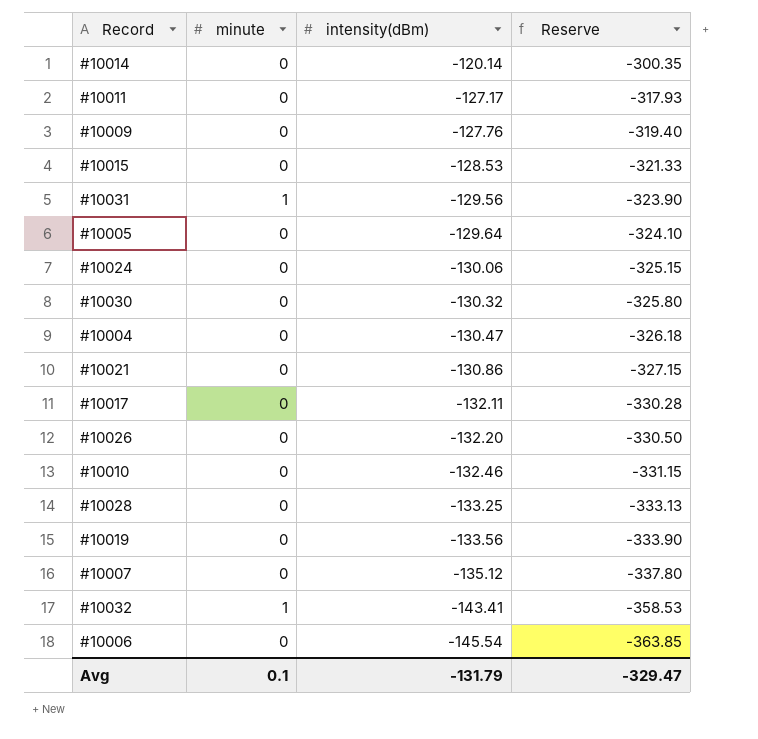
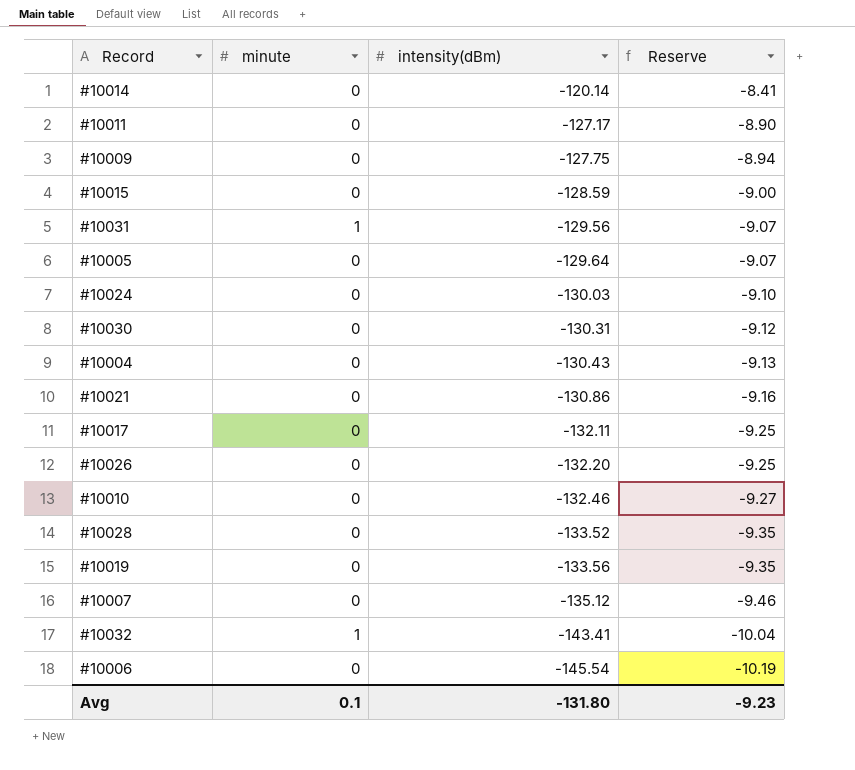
column Reserve | formula: [intensity(dBm)] * 2.5 -> [intensity(dBm)] * 0.07
#10009 | intensity(dBm): -127.76 -> -127.75
#10015 | intensity(dBm): -128.53 -> -128.59
#10024 | intensity(dBm): -130.06 -> -130.03
#10030 | intensity(dBm): -130.32 -> -130.31
#10004 | intensity(dBm): -130.47 -> -130.43
#10028 | intensity(dBm): -133.25 -> -133.52
Avg | intensity(dBm): -131.79 -> -131.80
Avg | Reserve: -329.47 -> -9.23

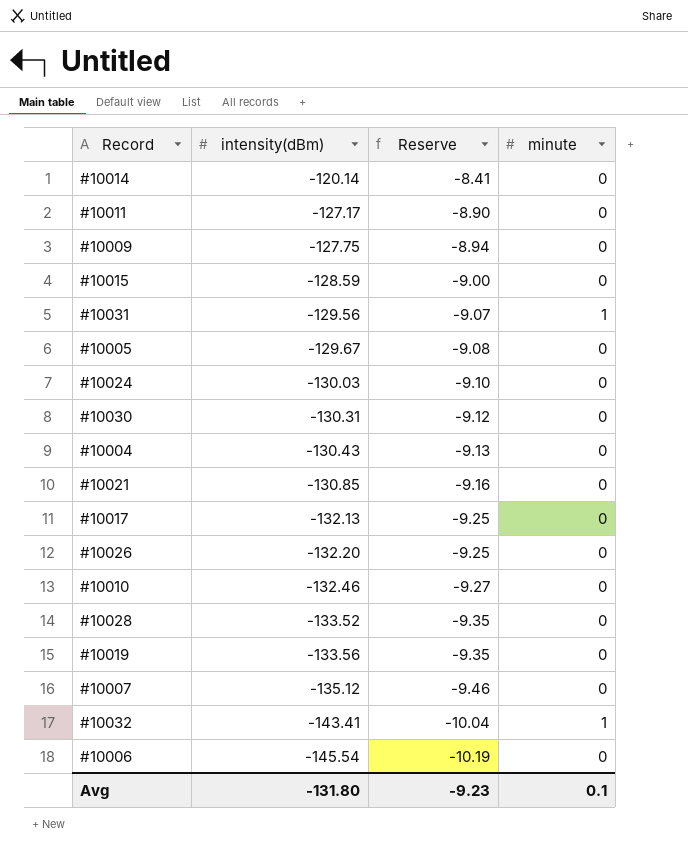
column minute | position: 2 -> 4
#10005 | intensity(dBm): -129.64 -> -129.67
#10005 | Reserve: -9.07 -> -9.08
#10021 | intensity(dBm): -130.86 -> -130.85
#10017 | intensity(dBm): -132.11 -> -132.13

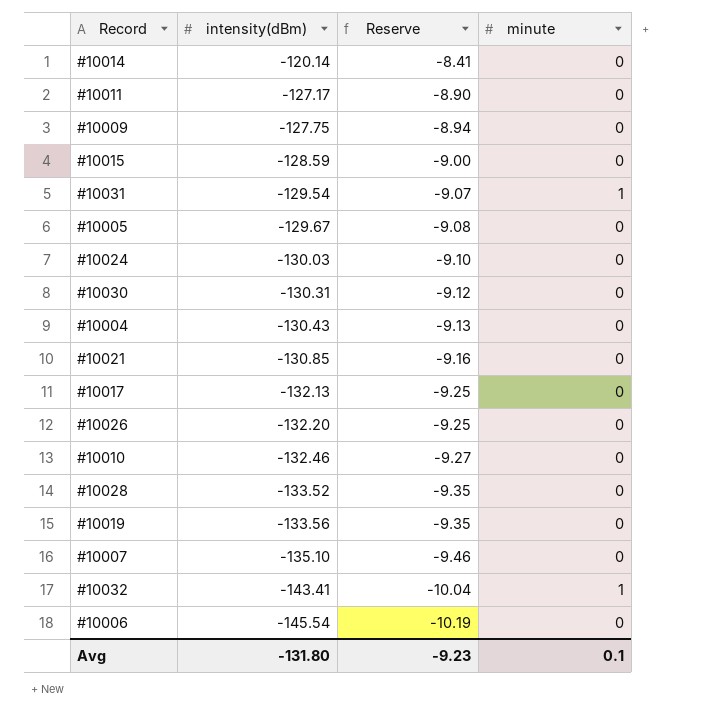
#10031 | intensity(dBm): -129.56 -> -129.54
#10007 | intensity(dBm): -135.12 -> -135.10

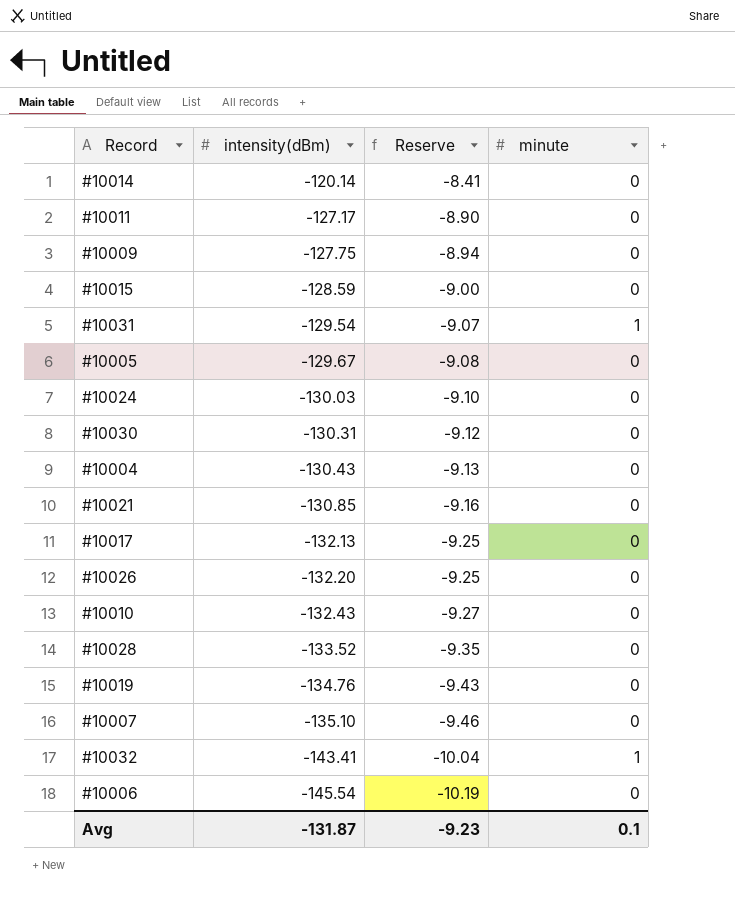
#10010 | intensity(dBm): -132.46 -> -132.43
#10019 | intensity(dBm): -133.56 -> -134.76
#10019 | Reserve: -9.35 -> -9.43
Avg | intensity(dBm): -131.80 -> -131.87

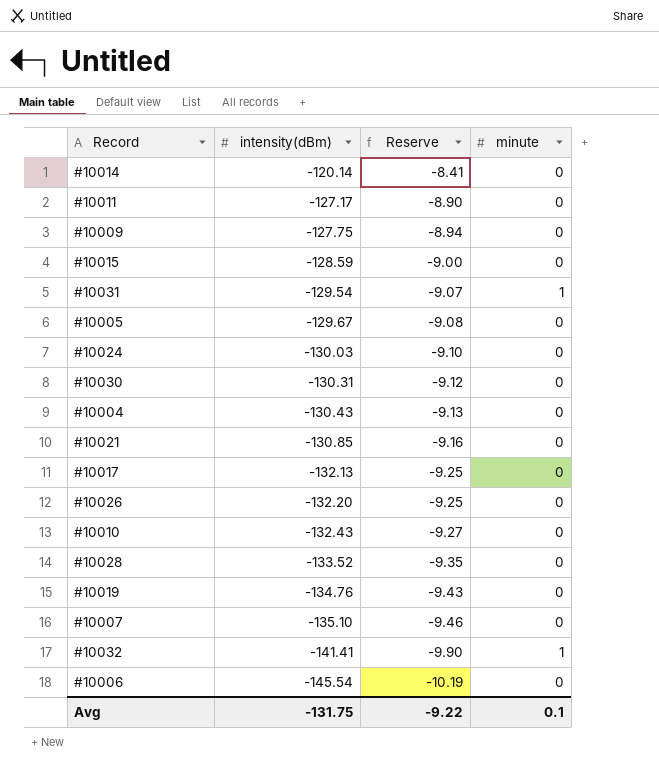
#10032 | intensity(dBm): -143.41 -> -141.41
#10032 | Reserve: -10.04 -> -9.90
Avg | intensity(dBm): -131.87 -> -131.75
Avg | Reserve: -9.23 -> -9.22

